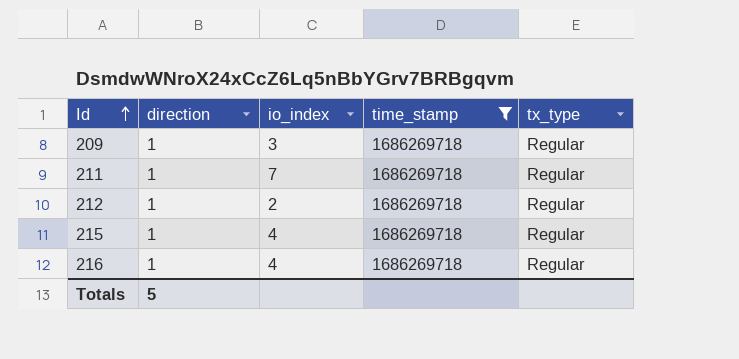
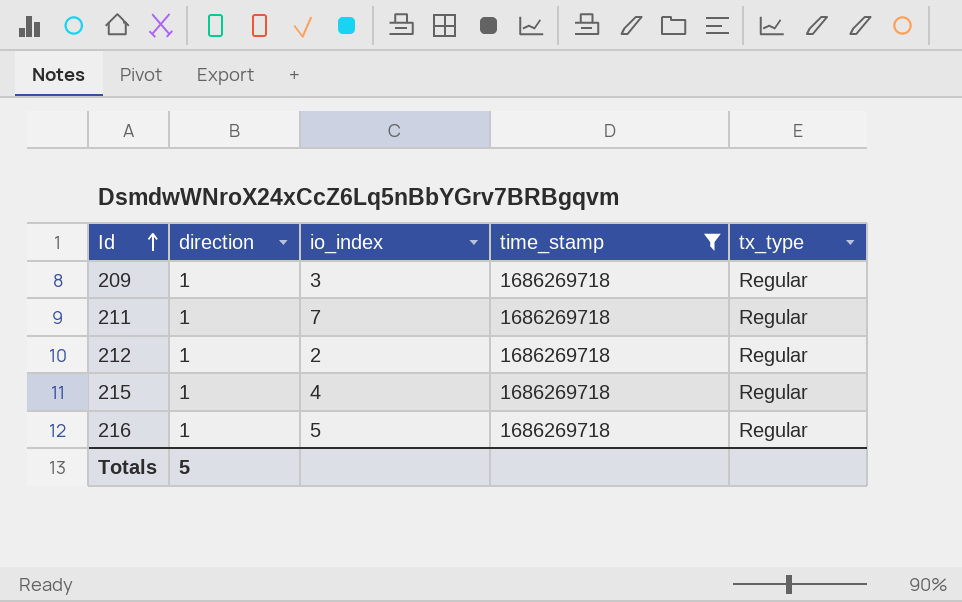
216 | io_index: 4 -> 5

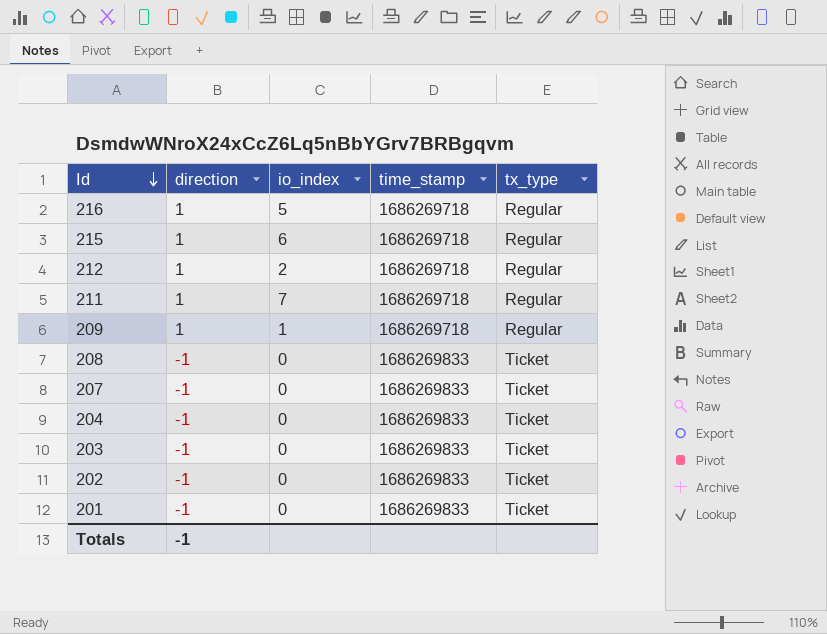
filter: time_stamp = 1686269718 -> none
row order: Id ascending -> Id descending
215 | io_index: 4 -> 6
209 | io_index: 3 -> 1
Totals | direction: 5 -> -1

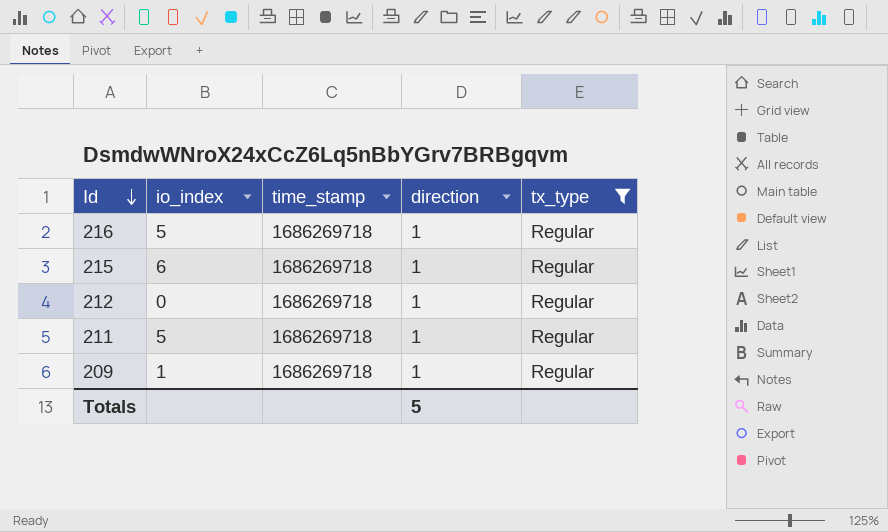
filter: none -> tx_type = Regular
column direction | position: 2 -> 4
212 | io_index: 2 -> 0
211 | io_index: 7 -> 5
Totals | direction: -1 -> 5

